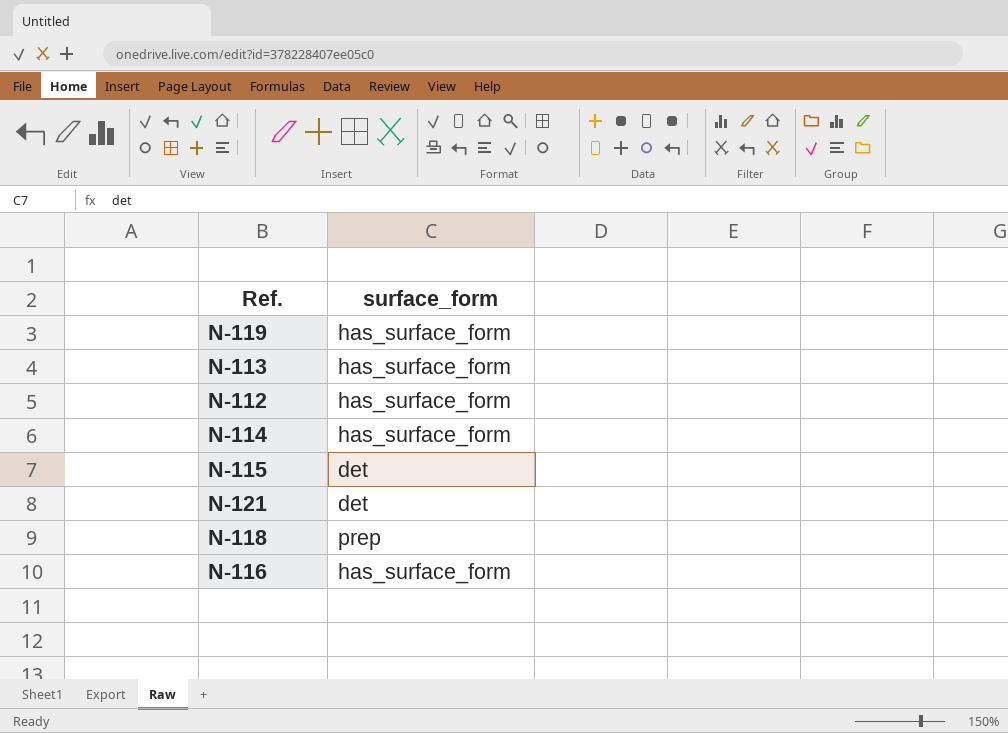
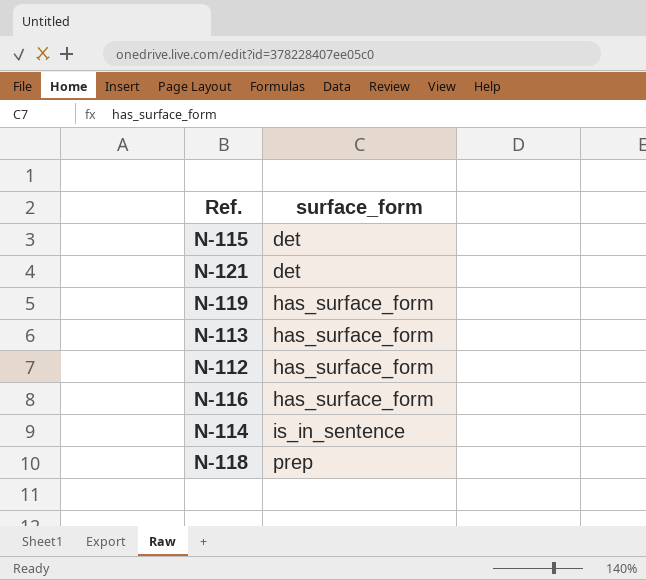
row order: none -> surface_form ascending
N-114 | surface_form: has_surface_form -> is_in_sentence

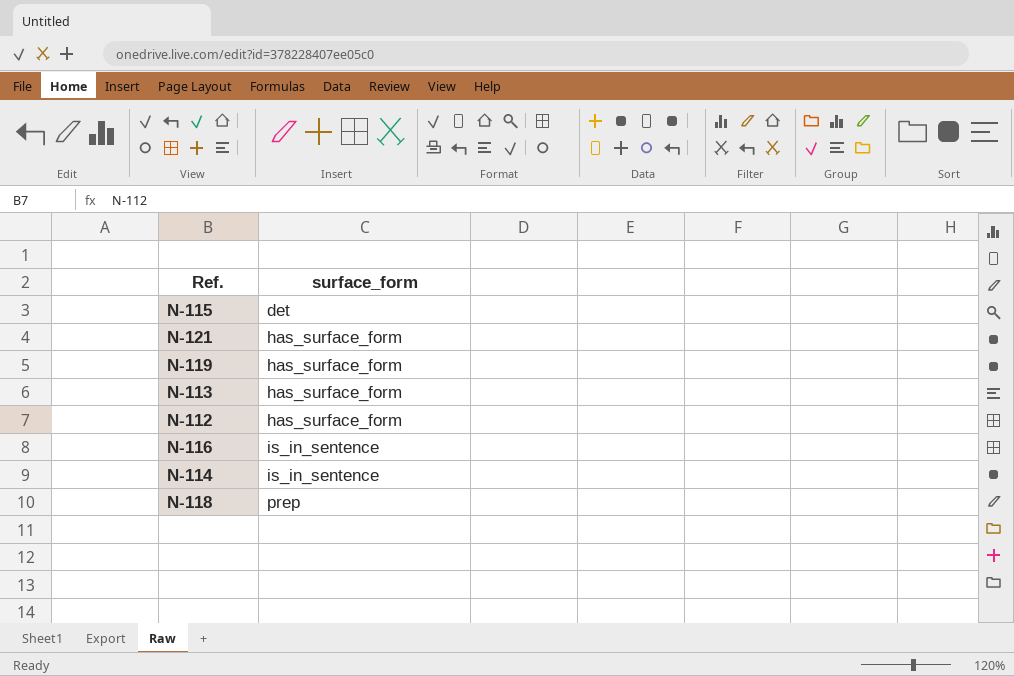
N-121 | surface_form: det -> has_surface_form
N-116 | surface_form: has_surface_form -> is_in_sentence

